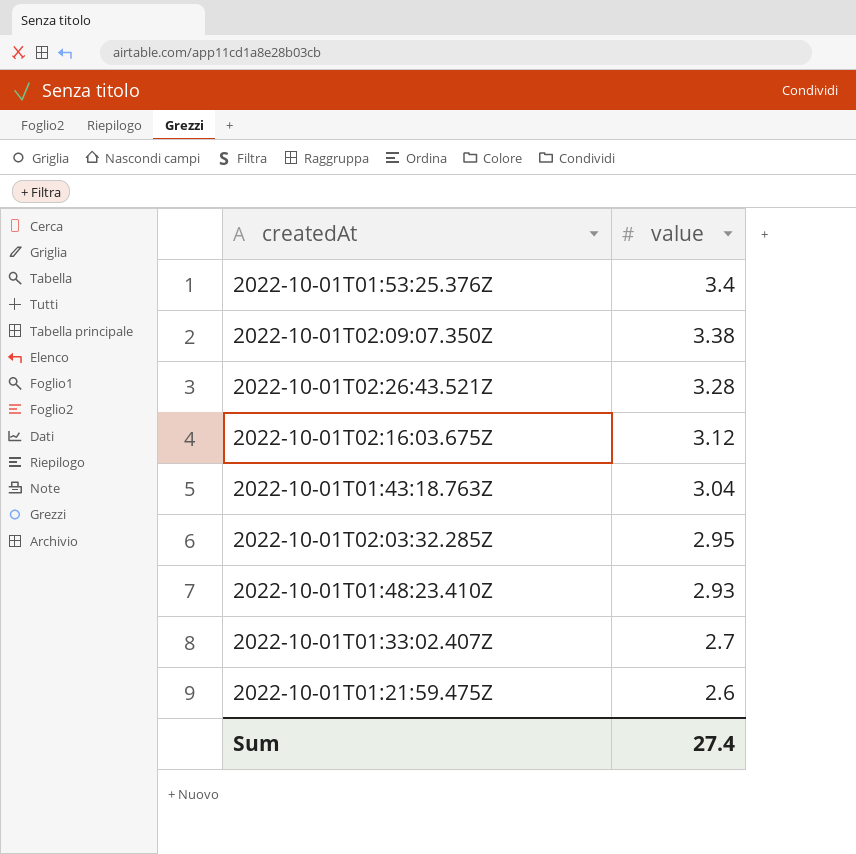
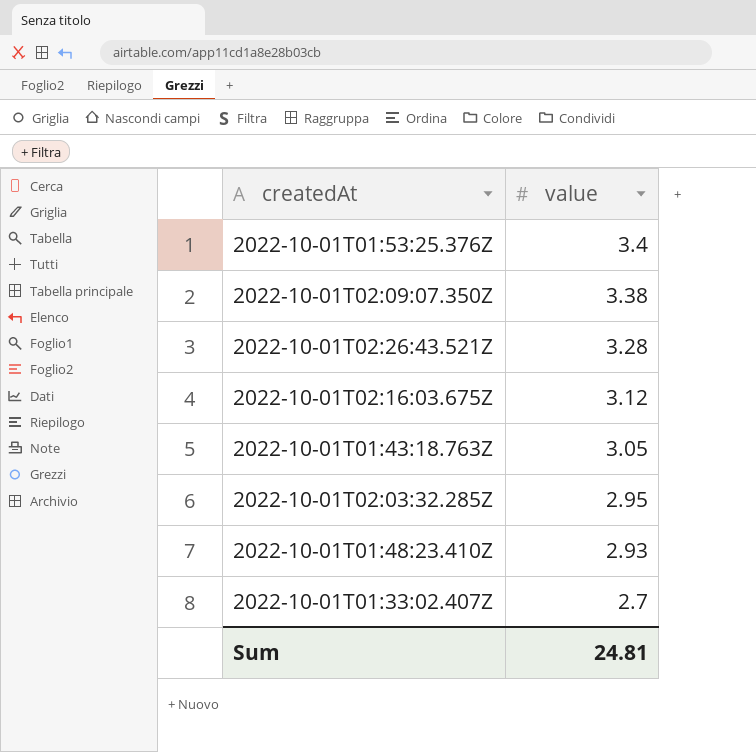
row 2022-10-01T01:21:59.475Z: 2.6 -> none
2022-10-01T01:43:18.763Z | value: 3.04 -> 3.05
Sum | value: 27.4 -> 24.81

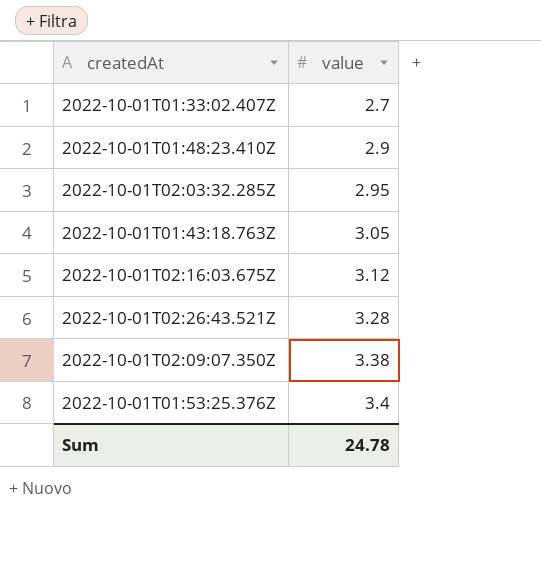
row order: value descending -> value ascending
2022-10-01T01:48:23.410Z | value: 2.93 -> 2.9
Sum | value: 24.81 -> 24.78

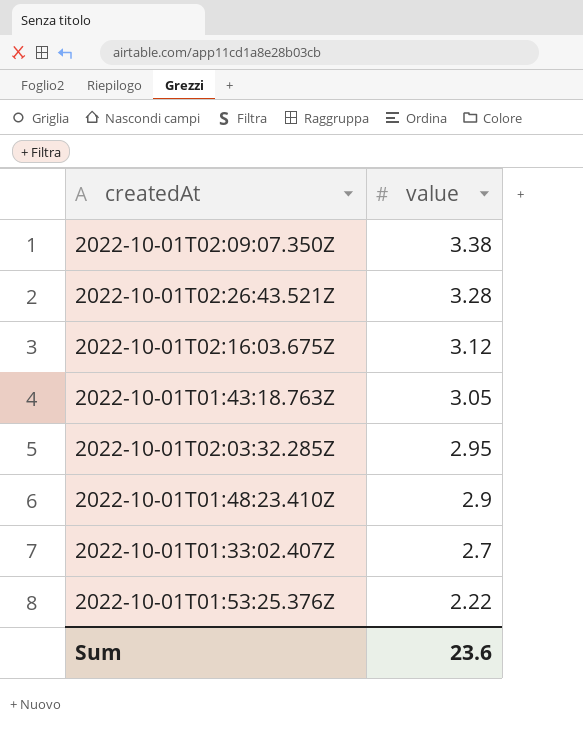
row order: value ascending -> value descending
2022-10-01T01:53:25.376Z | value: 3.4 -> 2.22
Sum | value: 24.78 -> 23.6

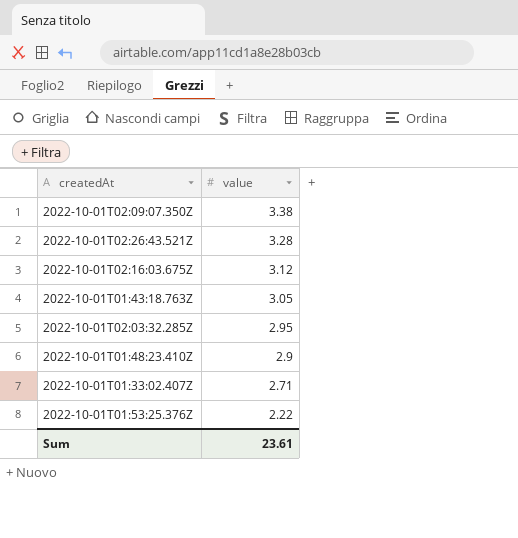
2022-10-01T01:33:02.407Z | value: 2.7 -> 2.71
Sum | value: 23.6 -> 23.61

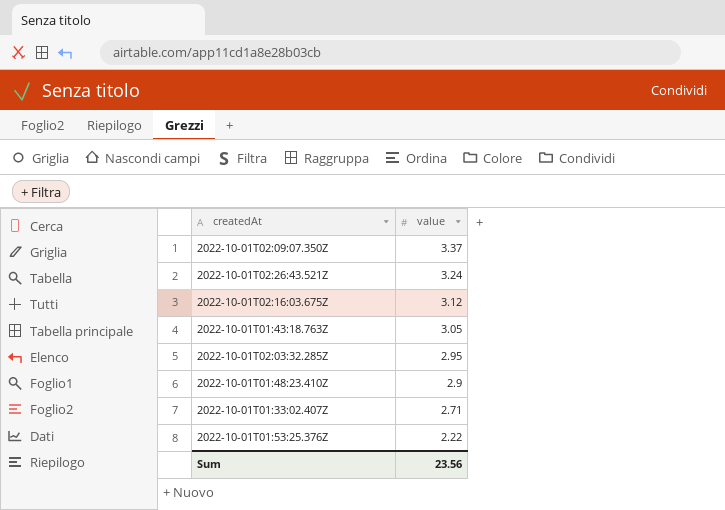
2022-10-01T02:09:07.350Z | value: 3.38 -> 3.37
2022-10-01T02:26:43.521Z | value: 3.28 -> 3.24
Sum | value: 23.61 -> 23.56

